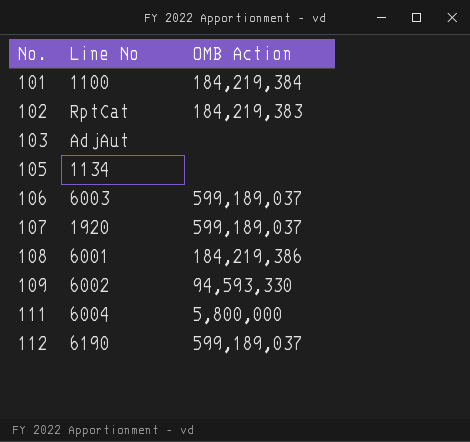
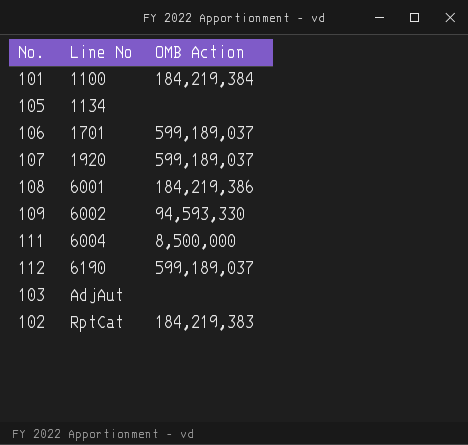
row order: No. ascending -> Line No ascending
106 | Line No: 6003 -> 1701
111 | OMB Action: 5,800,000 -> 8,500,000

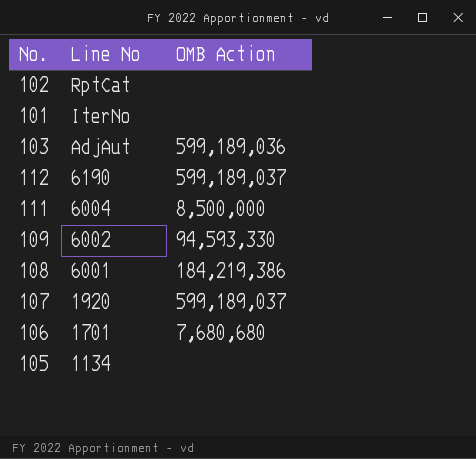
row order: Line No ascending -> Line No descending
102 | OMB Action: 184,219,383 -> none
101 | Line No: 1100 -> IterNo
101 | OMB Action: 184,219,384 -> none
103 | OMB Action: none -> 599,189,036
106 | OMB Action: 599,189,037 -> 7,680,680

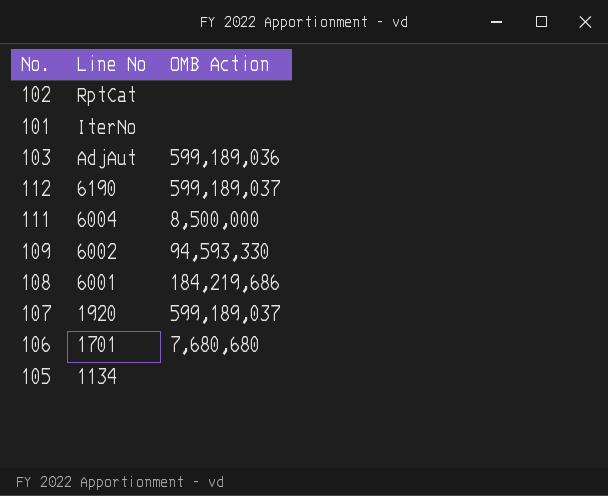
108 | OMB Action: 184,219,386 -> 184,219,686

